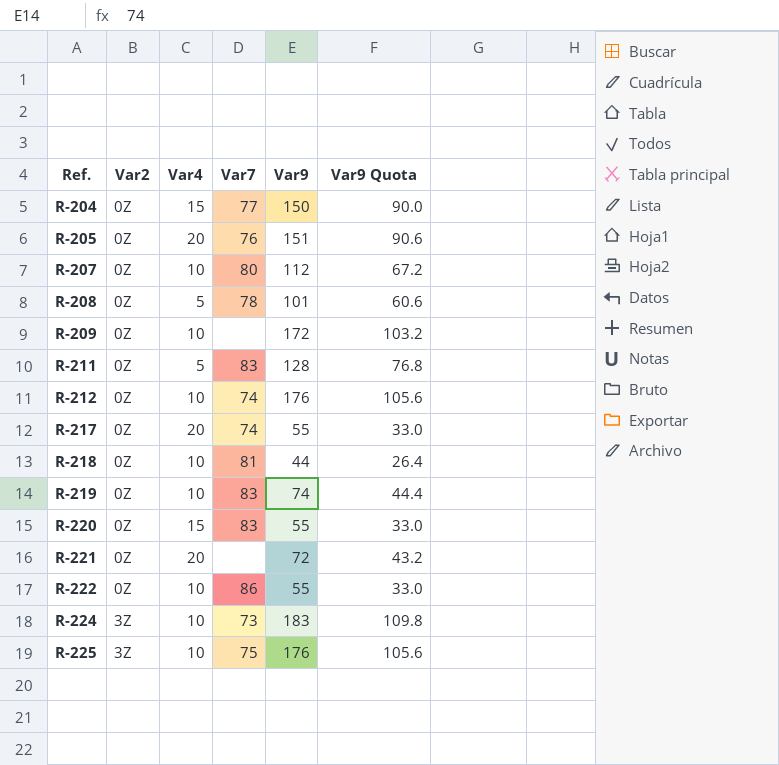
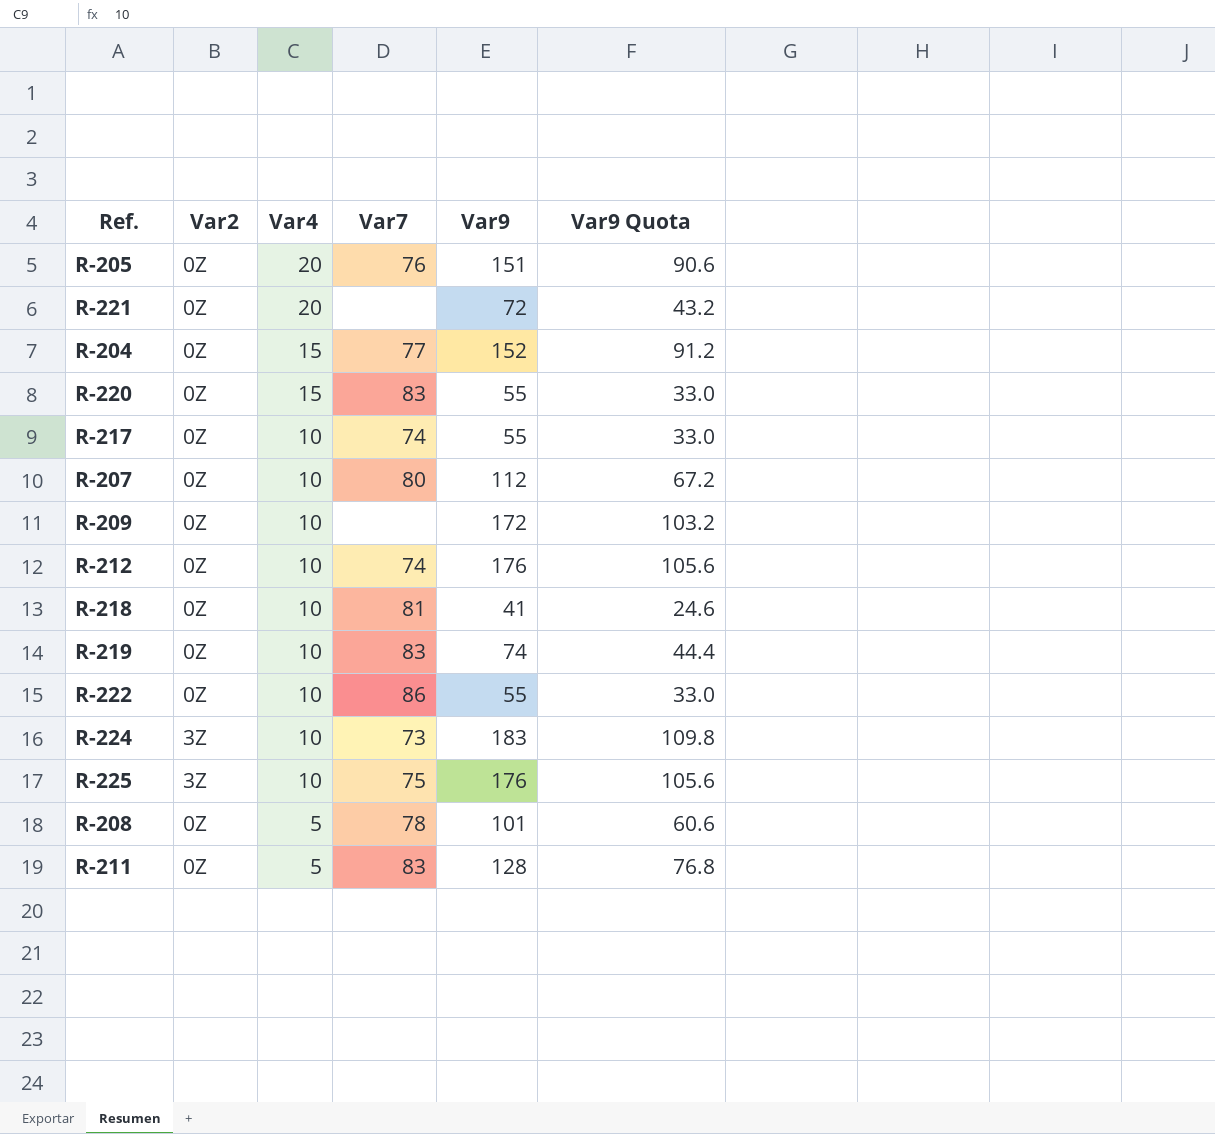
row order: Ref. ascending -> Var4 descending
R-204 | Var9: 150 -> 152
R-204 | Var9 Quota: 90.0 -> 91.2
R-217 | Var4: 20 -> 10
R-218 | Var9: 44 -> 41
R-218 | Var9 Quota: 26.4 -> 24.6

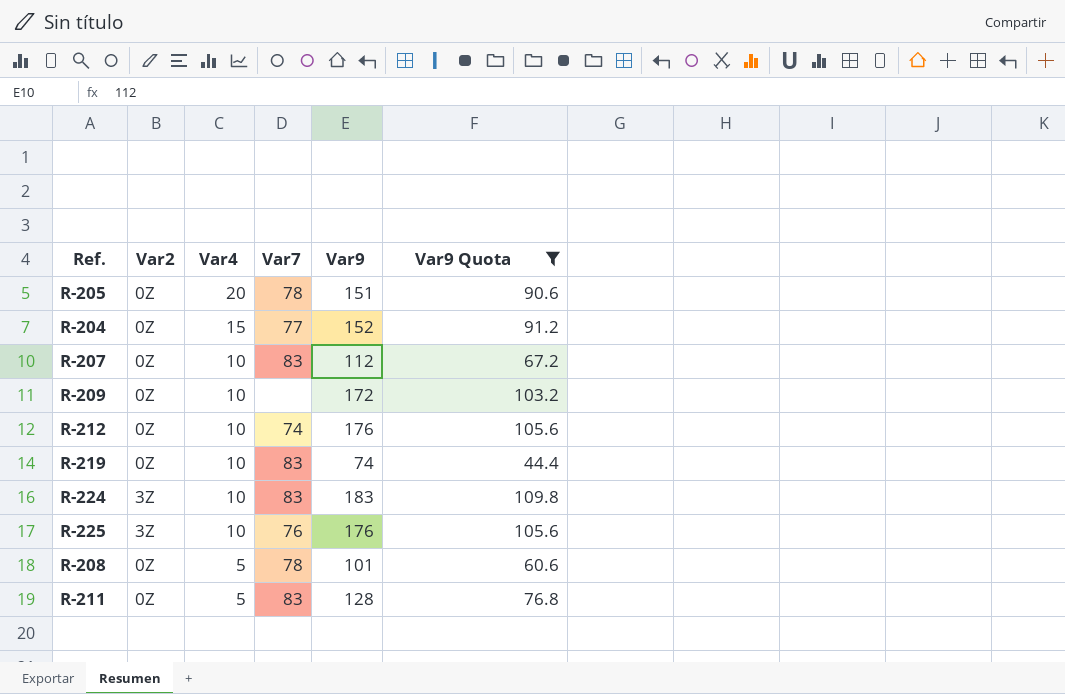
filter: none -> Var9 Quota >= 44.4
R-205 | Var7: 76 -> 78
R-207 | Var7: 80 -> 83
R-224 | Var7: 73 -> 83
R-225 | Var7: 75 -> 76

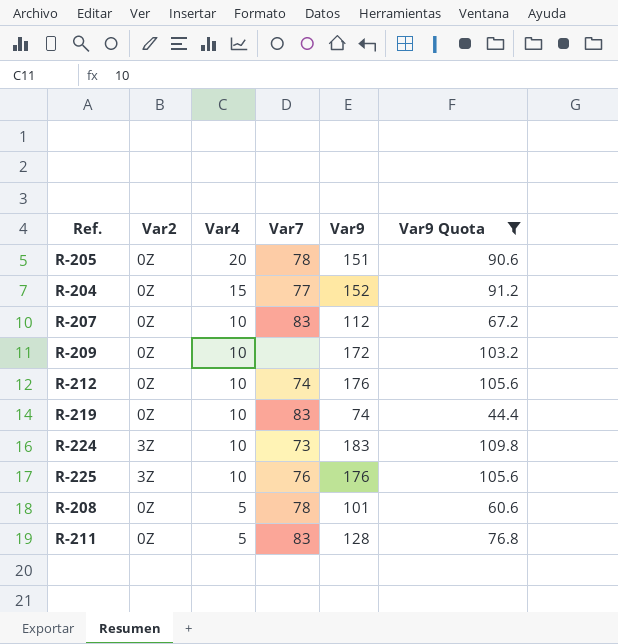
R-224 | Var7: 83 -> 73

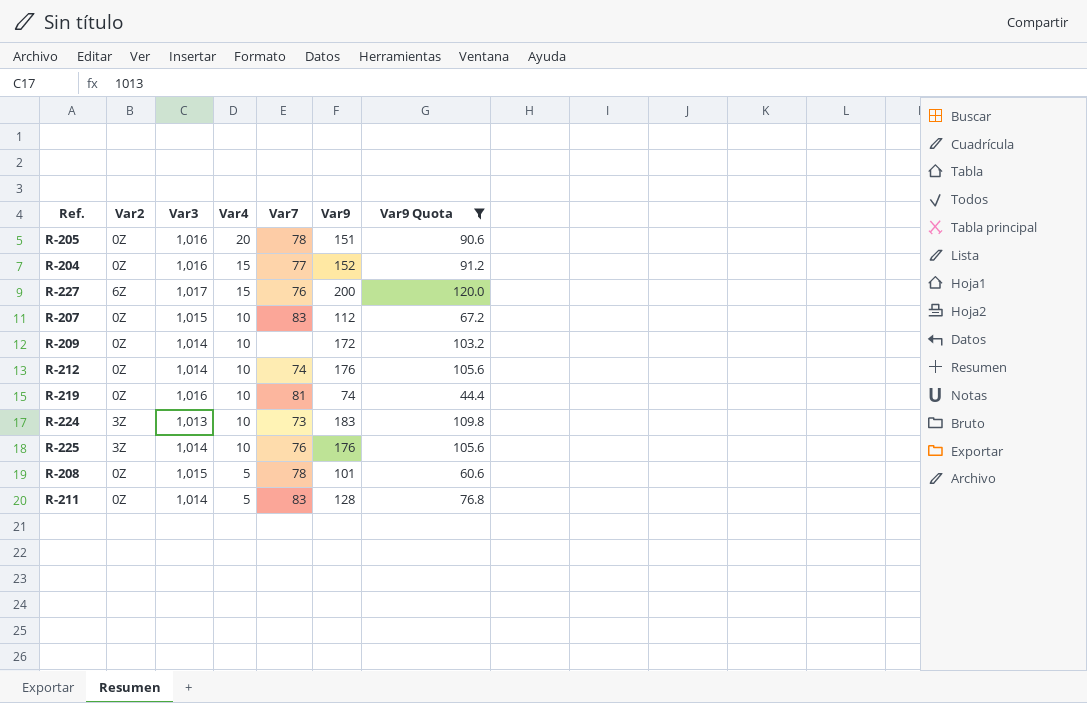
column Var3 | position: none -> 3
row R-227: none -> 6Z | 1,017 | 15 | 76 | 200 | 120.0
R-219 | Var7: 83 -> 81

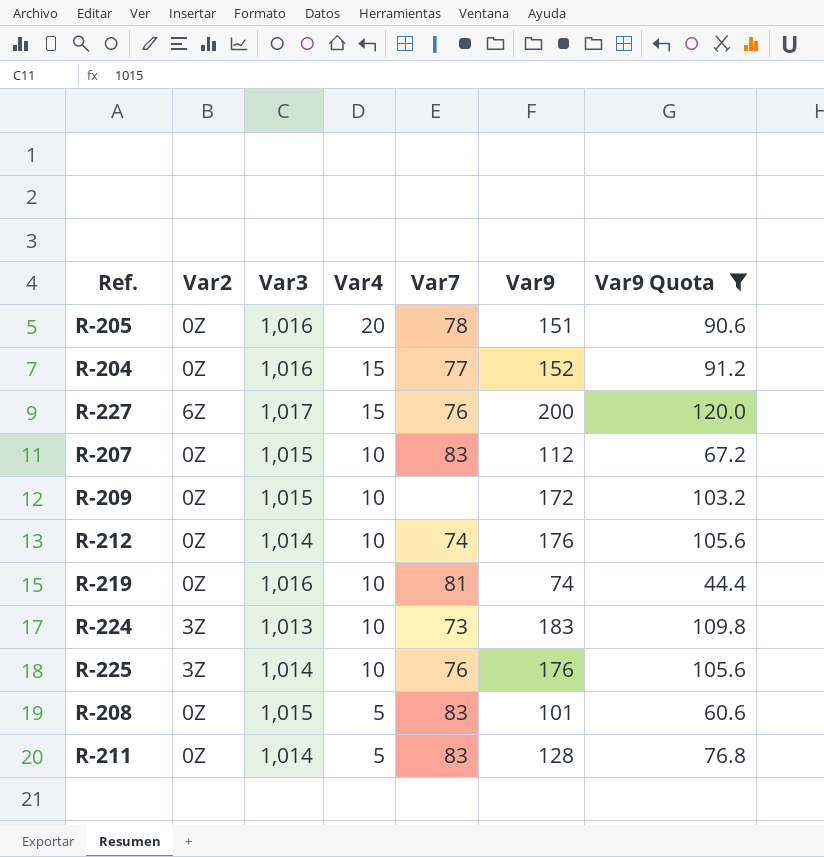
R-209 | Var3: 1,014 -> 1,015
R-208 | Var7: 78 -> 83

